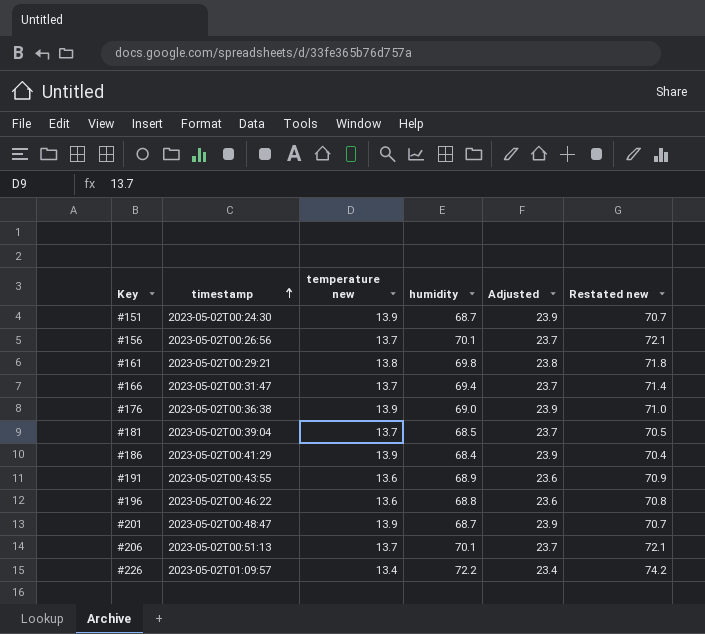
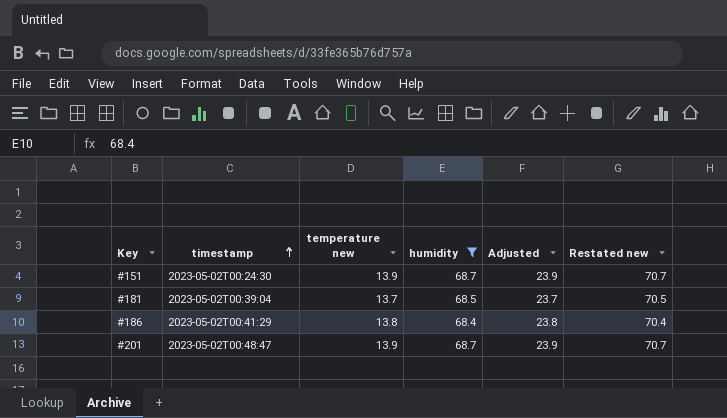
filter: none -> humidity <= 68.7
#186 | temperature new: 13.9 -> 13.8
#186 | Adjusted: 23.9 -> 23.8

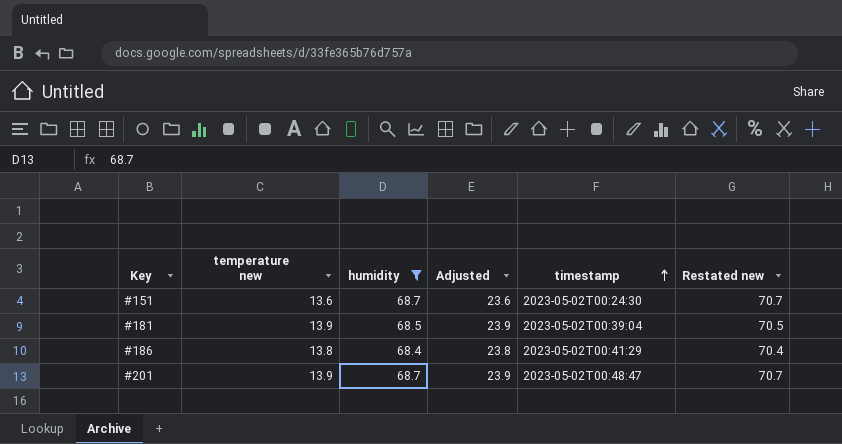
column timestamp | position: 2 -> 5
#151 | temperature new: 13.9 -> 13.6
#151 | Adjusted: 23.9 -> 23.6
#181 | temperature new: 13.7 -> 13.9
#181 | Adjusted: 23.7 -> 23.9

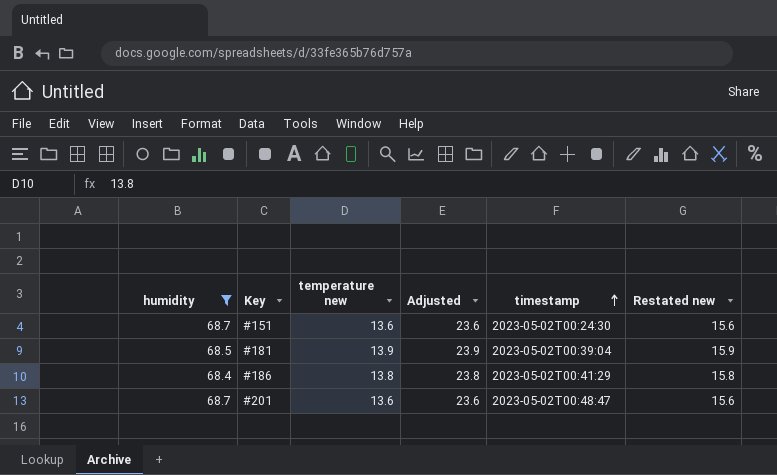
column humidity | position: 3 -> 1
column Restated new | formula: [humidity] + 2 -> [temperature new] + 2
#201 | temperature new: 13.9 -> 13.6
#201 | Adjusted: 23.9 -> 23.6

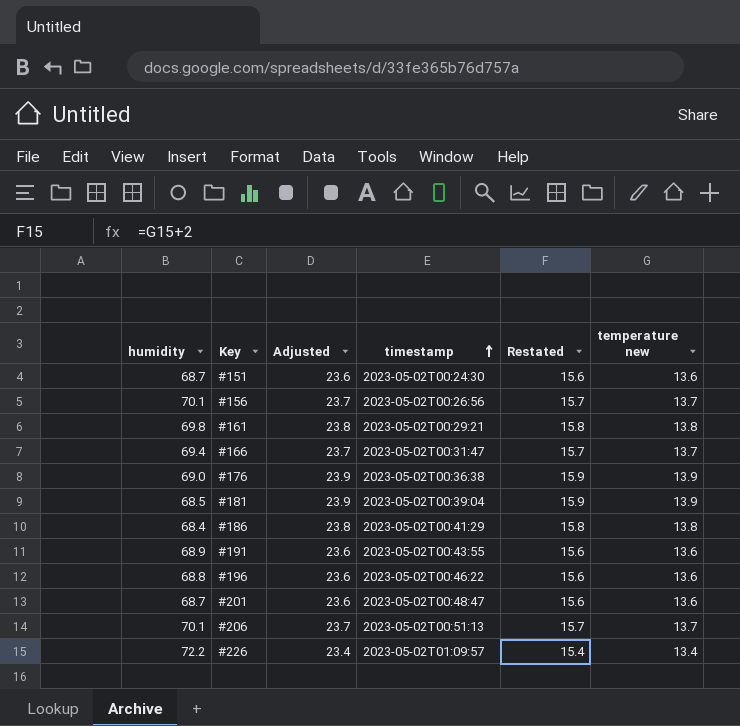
filter: humidity <= 68.7 -> none
column name: Restated new -> Restated
column temperature new | position: 3 -> 6

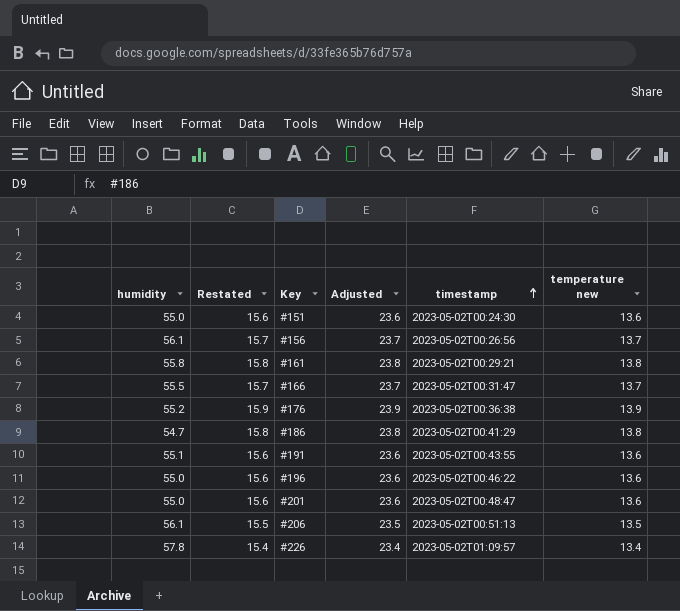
column Restated | position: 5 -> 2
row #181: 68.5 | 23.9 | 2023-05-02T00:39:04 | 15.9 | 13.9 -> none
#151 | humidity: 68.7 -> 55.0
#156 | humidity: 70.1 -> 56.1
#161 | humidity: 69.8 -> 55.8
#166 | humidity: 69.4 -> 55.5
#176 | humidity: 69.0 -> 55.2
#186 | humidity: 68.4 -> 54.7
#191 | humidity: 68.9 -> 55.1
#196 | humidity: 68.8 -> 55.0
#201 | humidity: 68.7 -> 55.0
#206 | humidity: 70.1 -> 56.1
#206 | Restated: 15.7 -> 15.5
#206 | Adjusted: 23.7 -> 23.5
#206 | temperature new: 13.7 -> 13.5
#226 | humidity: 72.2 -> 57.8

